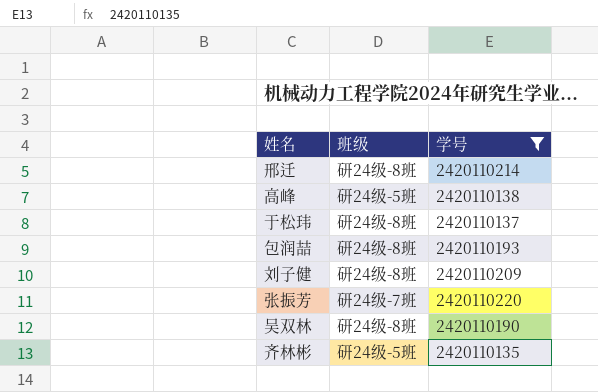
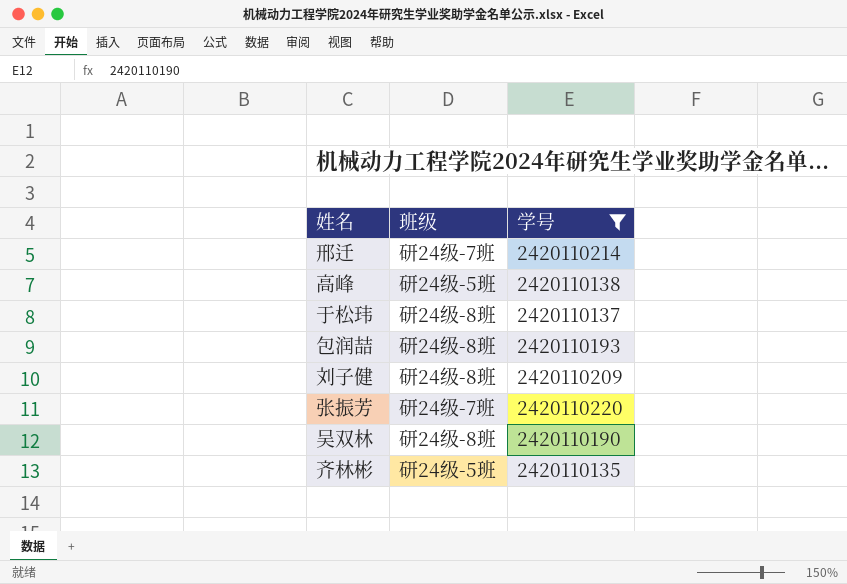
邢迁 | 班级: 研24级-8班 -> 研24级-7班

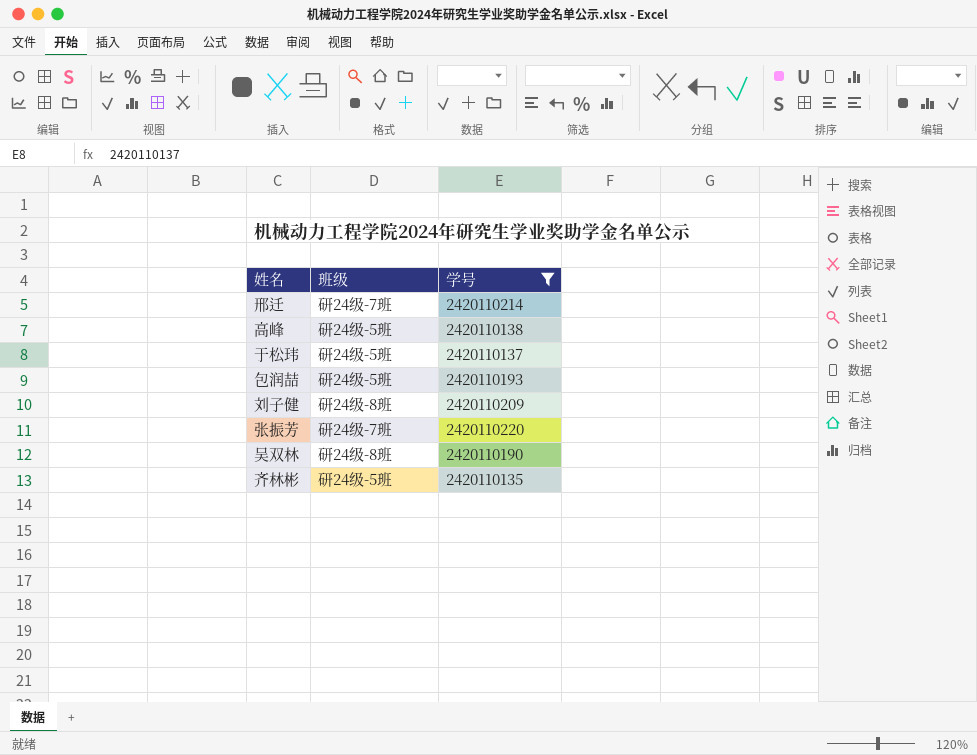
于松玮 | 班级: 研24级-8班 -> 研24级-5班
包润喆 | 班级: 研24级-8班 -> 研24级-5班

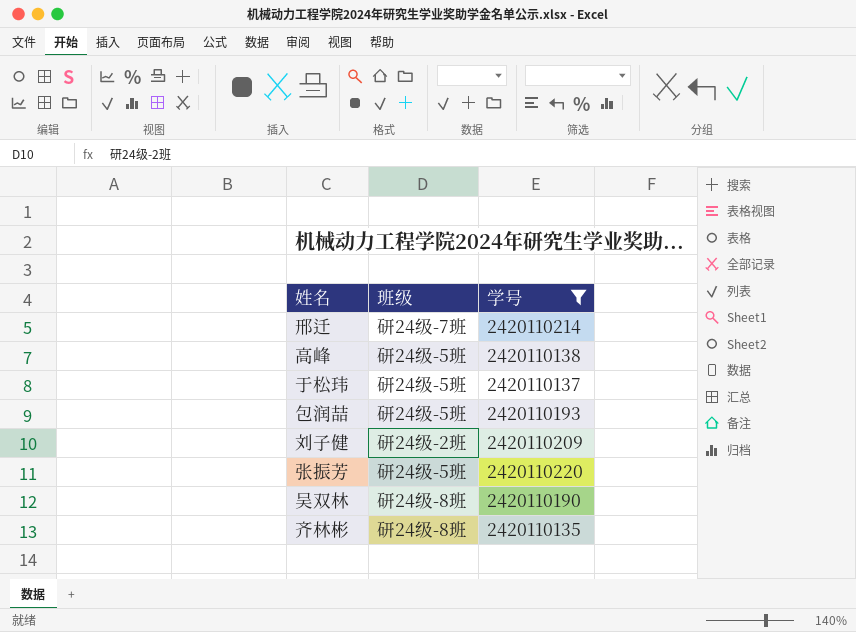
刘子健 | 班级: 研24级-8班 -> 研24级-2班
张振芳 | 班级: 研24级-7班 -> 研24级-5班
齐林彬 | 班级: 研24级-5班 -> 研24级-8班

